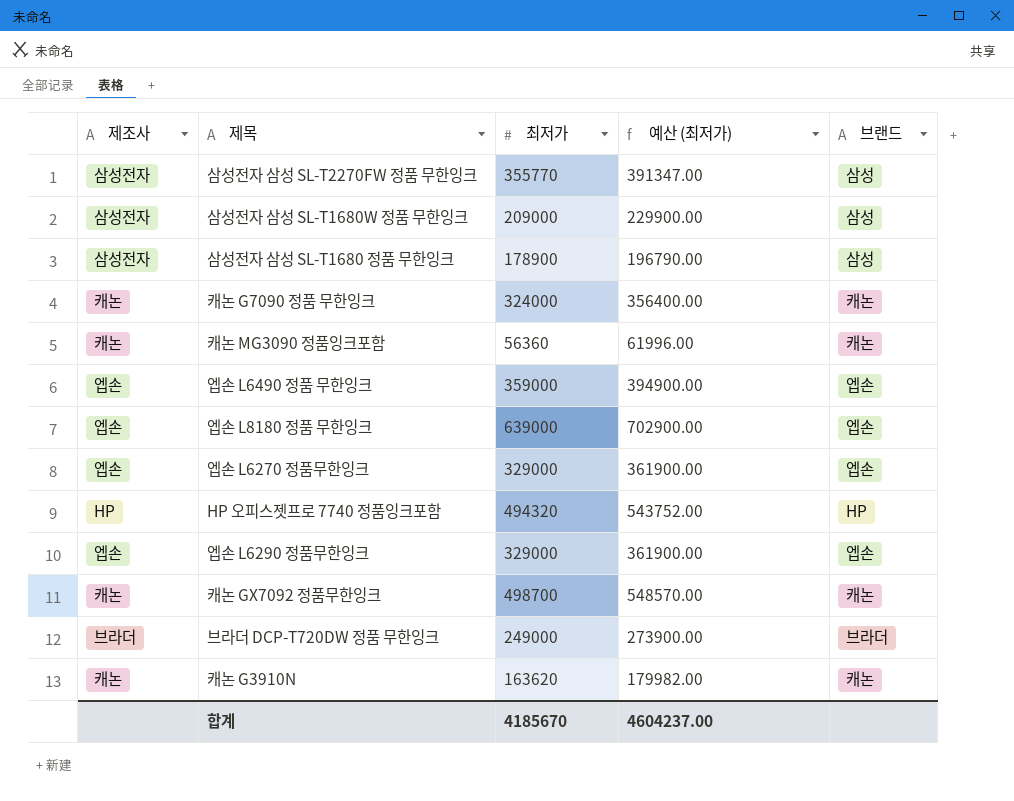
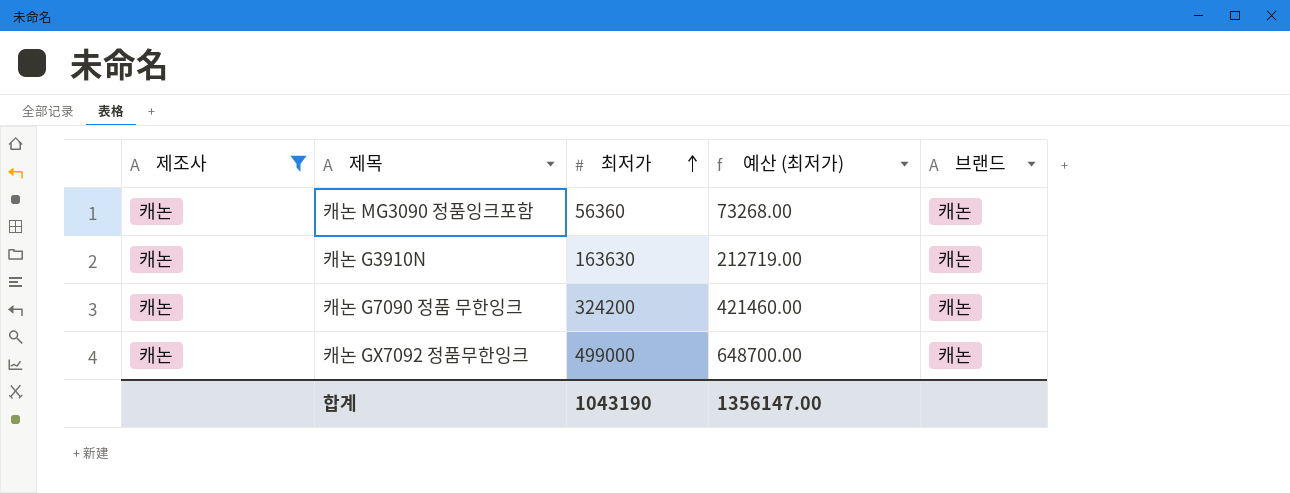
filter: none -> 제조사 = 캐논
row order: none -> 최저가 ascending
column 예산 (최저가) | formula: [최저가] * 1.1 -> [최저가] * 1.3
캐논 G3910N | 최저가: 163620 -> 163630
캐논 G7090 정품 무한잉크 | 최저가: 324000 -> 324200
캐논 GX7092 정품무한잉크 | 최저가: 498700 -> 499000
합계 | 최저가: 4185670 -> 1043190
합계 | 예산 (최저가): 4604237.00 -> 1356147.00

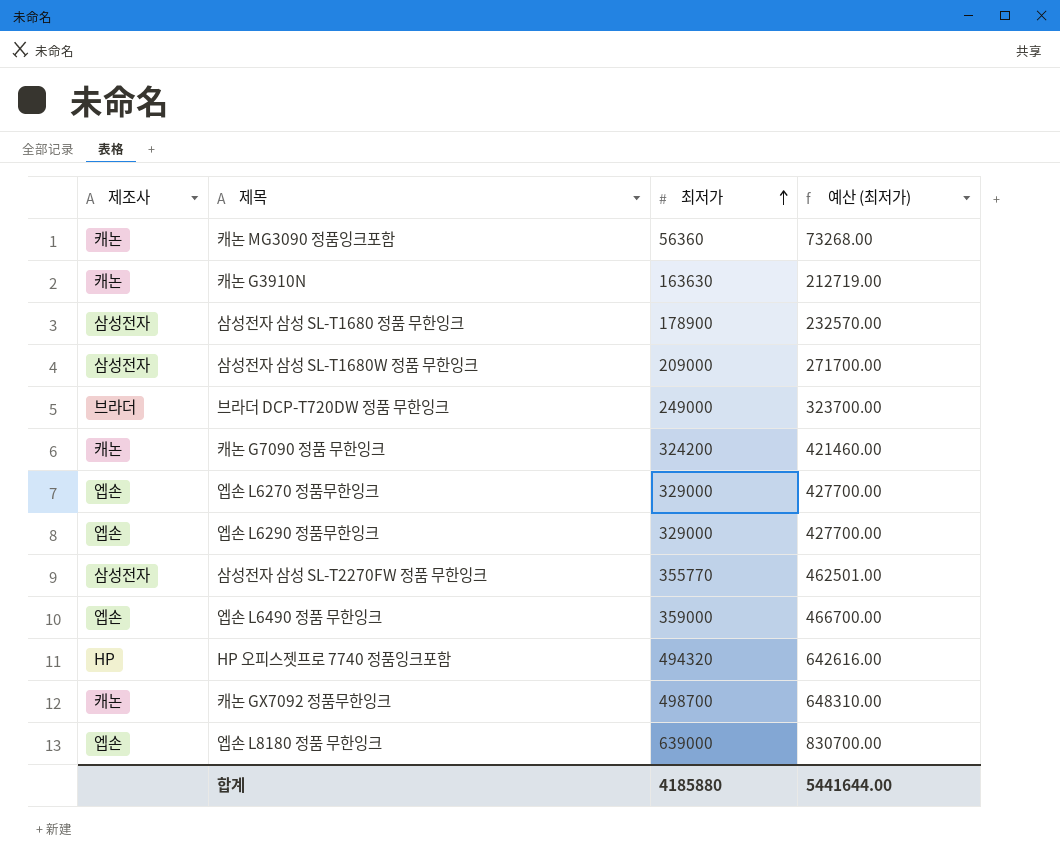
filter: 제조사 = 캐논 -> none
column 브랜드 | position: 5 -> none
캐논 GX7092 정품무한잉크 | 최저가: 499000 -> 498700
캐논 GX7092 정품무한잉크 | 예산 (최저가): 648700.00 -> 648310.00
합계 | 최저가: 1043190 -> 4185880
합계 | 예산 (최저가): 1356147.00 -> 5441644.00

